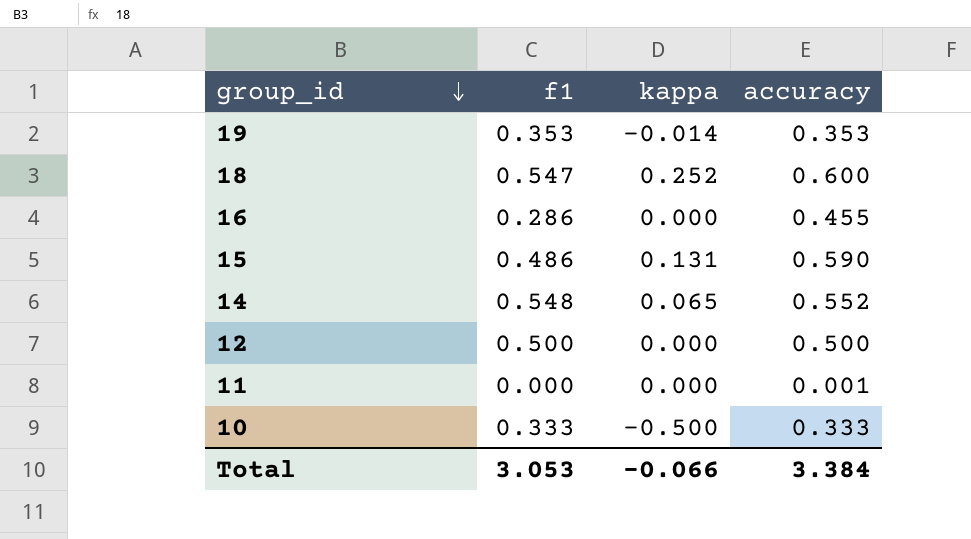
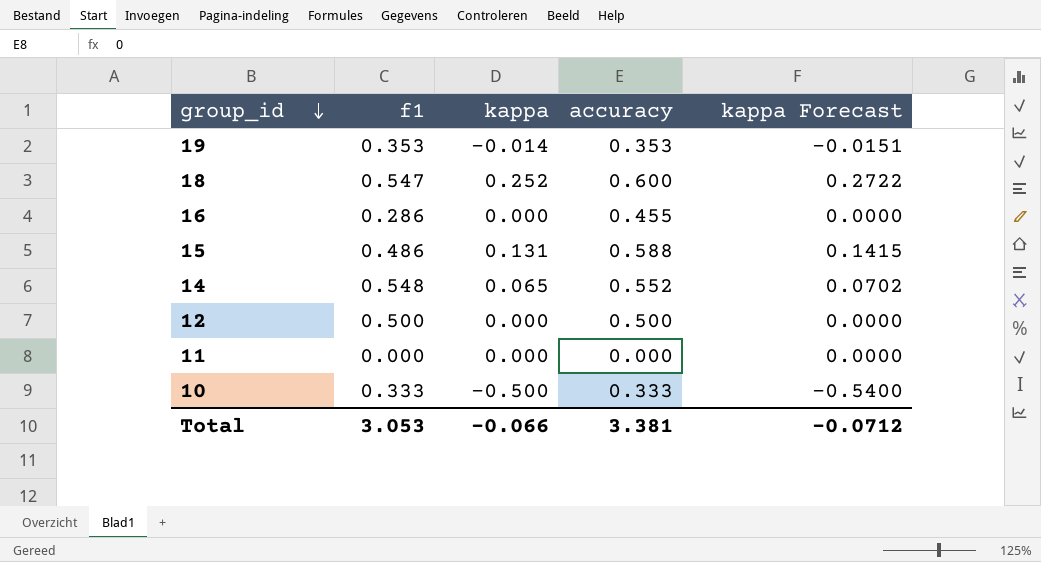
column kappa Forecast | formula: none -> [kappa] * 1.08
15 | accuracy: 0.590 -> 0.588
11 | accuracy: 0.001 -> 0.000
Total | accuracy: 3.384 -> 3.381

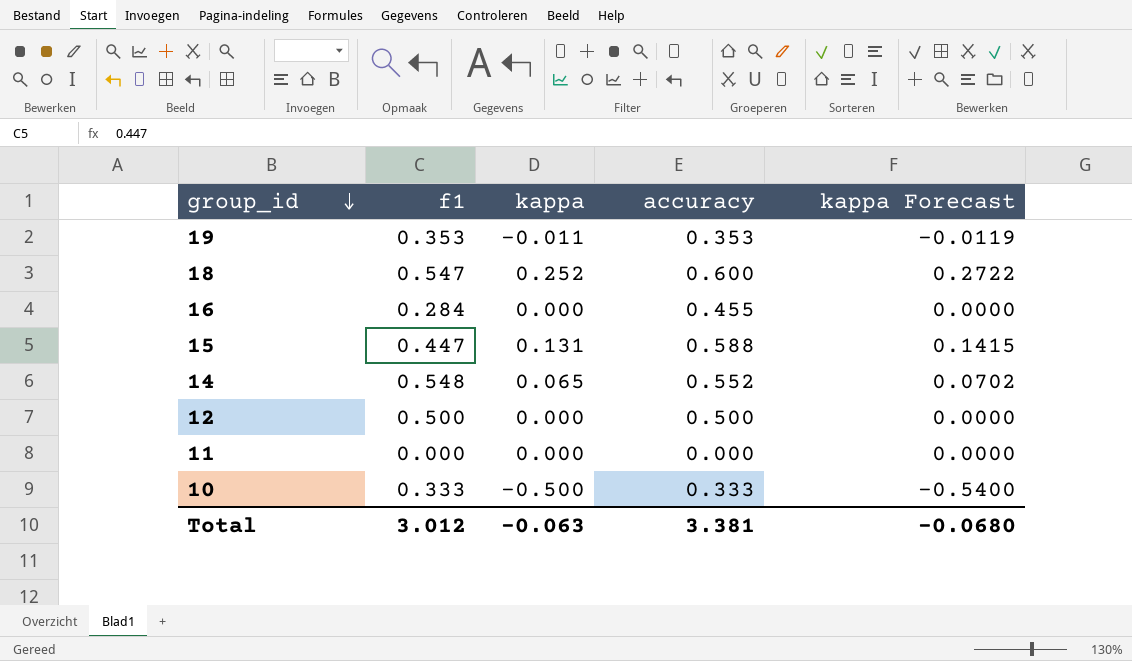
19 | kappa: -0.014 -> -0.011
19 | kappa Forecast: -0.0151 -> -0.0119
16 | f1: 0.286 -> 0.284
15 | f1: 0.486 -> 0.447
Total | f1: 3.053 -> 3.012
Total | kappa: -0.066 -> -0.063
Total | kappa Forecast: -0.0712 -> -0.0680

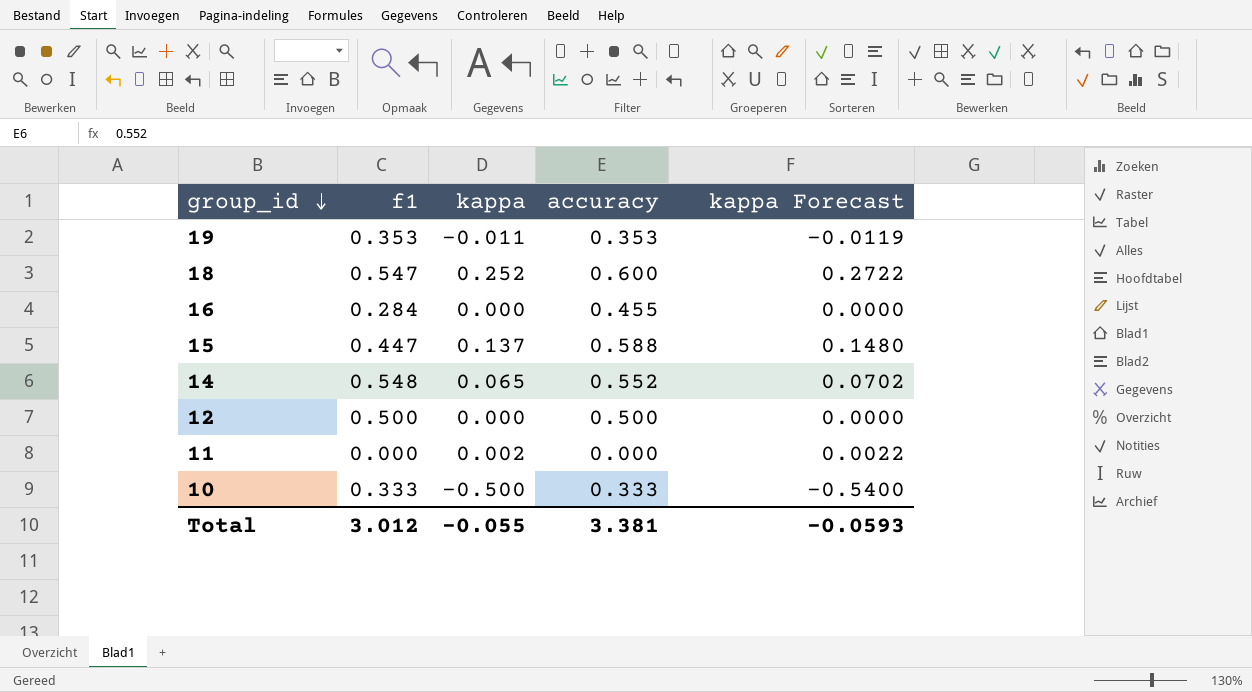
15 | kappa: 0.131 -> 0.137
15 | kappa Forecast: 0.1415 -> 0.1480
11 | kappa: 0.000 -> 0.002
11 | kappa Forecast: 0.0000 -> 0.0022
Total | kappa: -0.063 -> -0.055
Total | kappa Forecast: -0.0680 -> -0.0593

